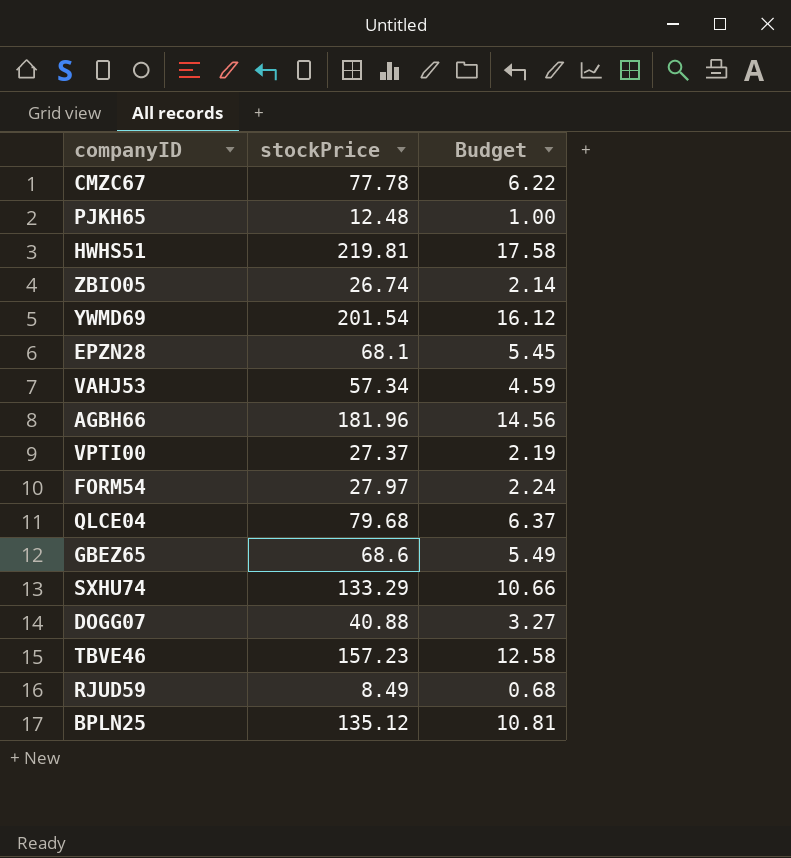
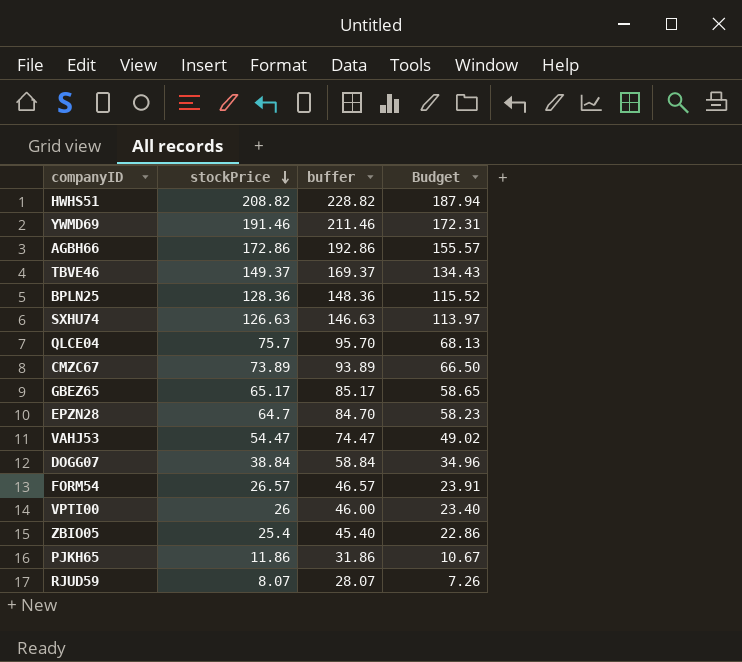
row order: none -> stockPrice descending
column buffer | formula: none -> [stockPrice] + 20
column Budget | formula: [stockPrice] * 0.08 -> [stockPrice] * 0.9
HWHS51 | stockPrice: 219.81 -> 208.82
YWMD69 | stockPrice: 201.54 -> 191.46
AGBH66 | stockPrice: 181.96 -> 172.86
TBVE46 | stockPrice: 157.23 -> 149.37
BPLN25 | stockPrice: 135.12 -> 128.36
SXHU74 | stockPrice: 133.29 -> 126.63
QLCE04 | stockPrice: 79.68 -> 75.7
CMZC67 | stockPrice: 77.78 -> 73.89
GBEZ65 | stockPrice: 68.6 -> 65.17
EPZN28 | stockPrice: 68.1 -> 64.7
VAHJ53 | stockPrice: 57.34 -> 54.47
DOGG07 | stockPrice: 40.88 -> 38.84
FORM54 | stockPrice: 27.97 -> 26.57
VPTI00 | stockPrice: 27.37 -> 26
ZBIO05 | stockPrice: 26.74 -> 25.4
PJKH65 | stockPrice: 12.48 -> 11.86
RJUD59 | stockPrice: 8.49 -> 8.07

